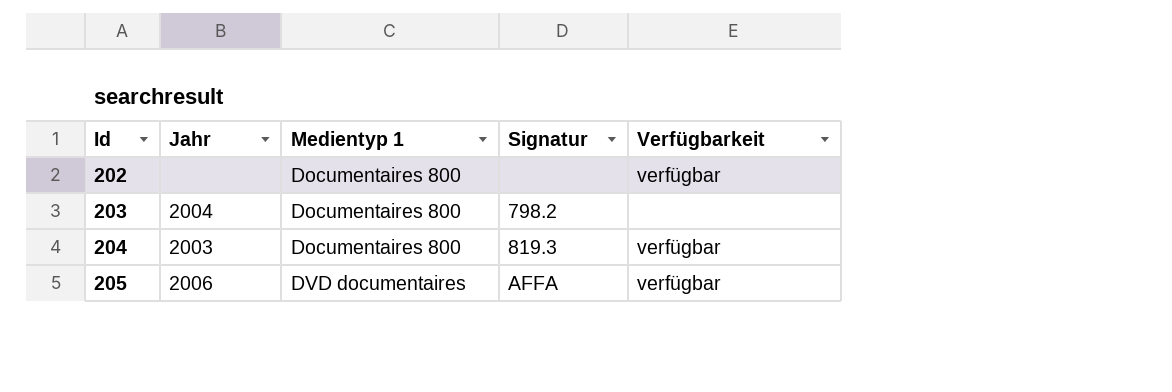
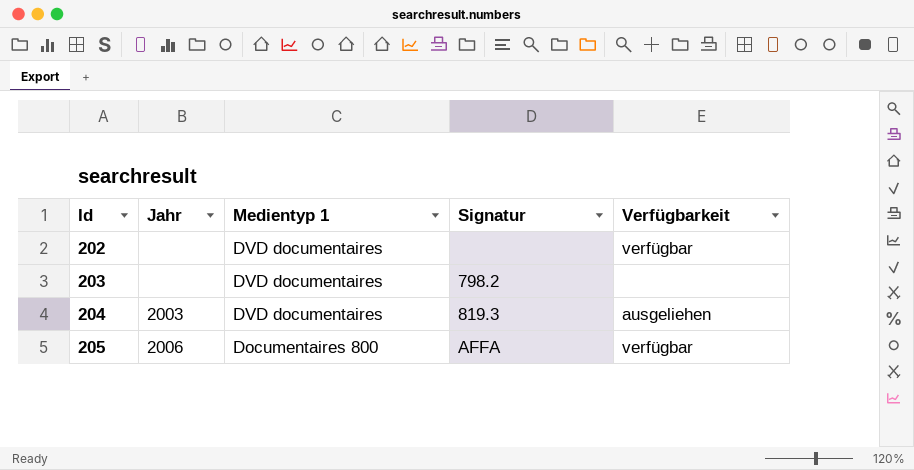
202 | Medientyp 1: Documentaires 800 -> DVD documentaires
203 | Jahr: 2004 -> none
203 | Medientyp 1: Documentaires 800 -> DVD documentaires
204 | Medientyp 1: Documentaires 800 -> DVD documentaires
204 | Verfügbarkeit: verfügbar -> ausgeliehen
205 | Medientyp 1: DVD documentaires -> Documentaires 800

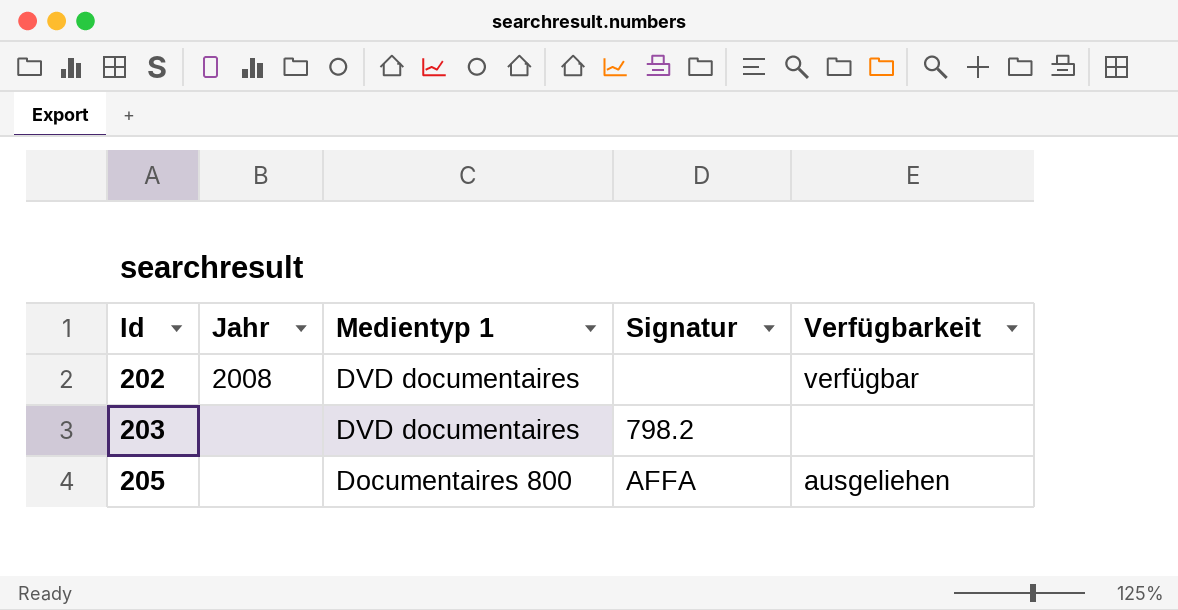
row 204: 2003 | DVD documentaires | 819.3 | ausgeliehen -> none
202 | Jahr: none -> 2008
205 | Jahr: 2006 -> none
205 | Verfügbarkeit: verfügbar -> ausgeliehen

